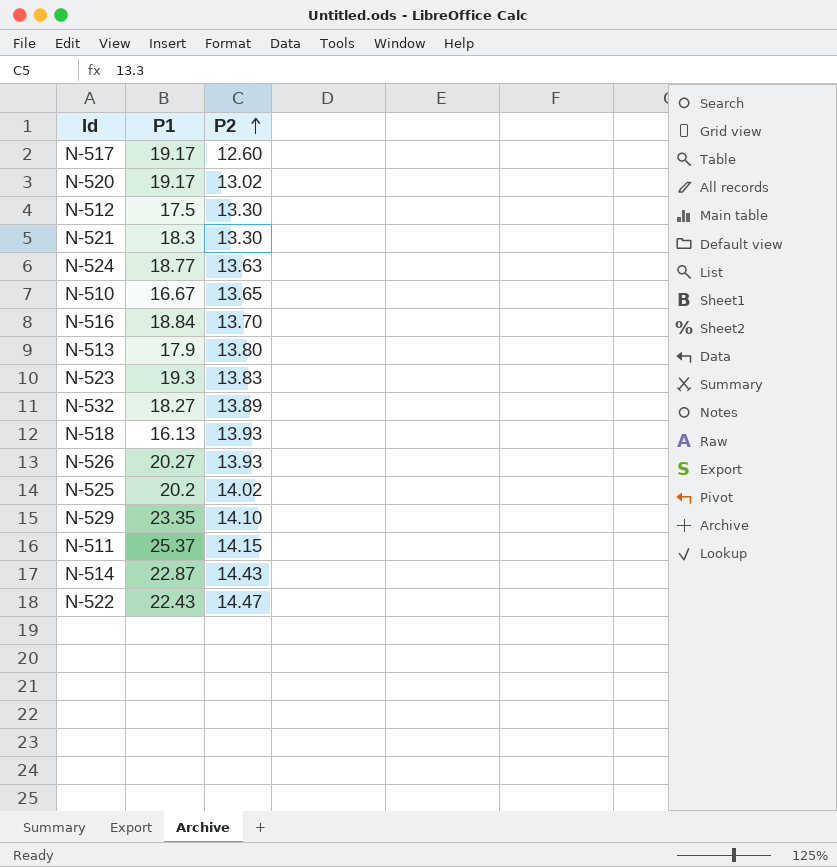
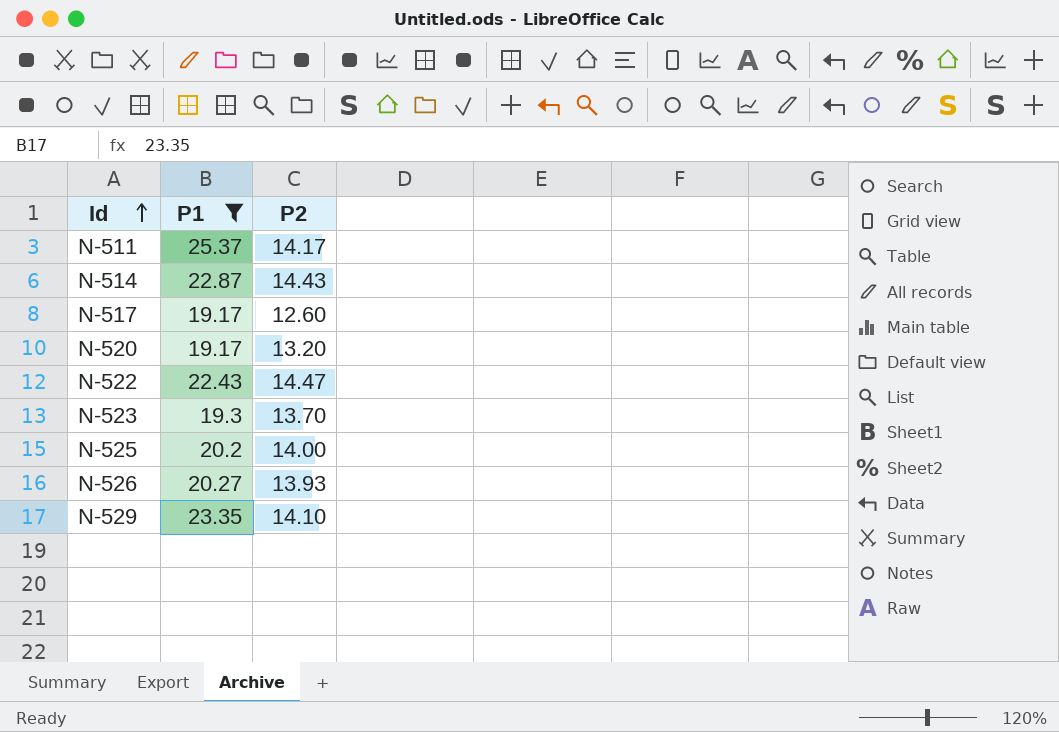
filter: none -> P1 >= 19.17
row order: P2 ascending -> Id ascending
N-511 | P2: 14.15 -> 14.17
N-520 | P2: 13.02 -> 13.20
N-523 | P2: 13.83 -> 13.70
N-525 | P2: 14.02 -> 14.00

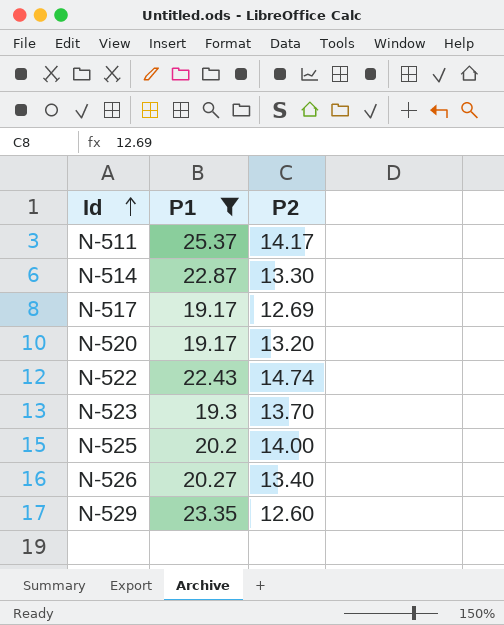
N-514 | P2: 14.43 -> 13.30
N-517 | P2: 12.60 -> 12.69
N-522 | P2: 14.47 -> 14.74
N-526 | P2: 13.93 -> 13.40
N-529 | P2: 14.10 -> 12.60

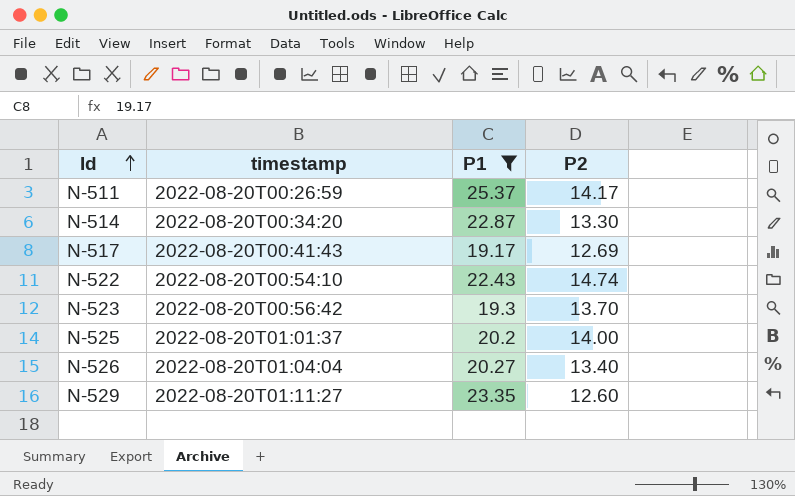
column timestamp | position: none -> 2
row N-520: 19.17 | 13.20 -> none

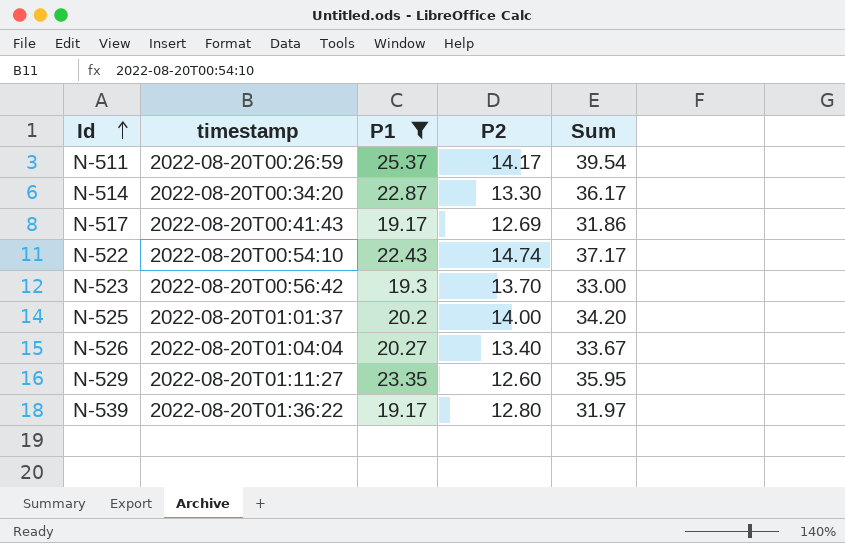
column Sum | formula: none -> [P1] + [P2]
row N-539: none -> 2022-08-20T01:36:22 | 19.17 | 12.80 | 31.97

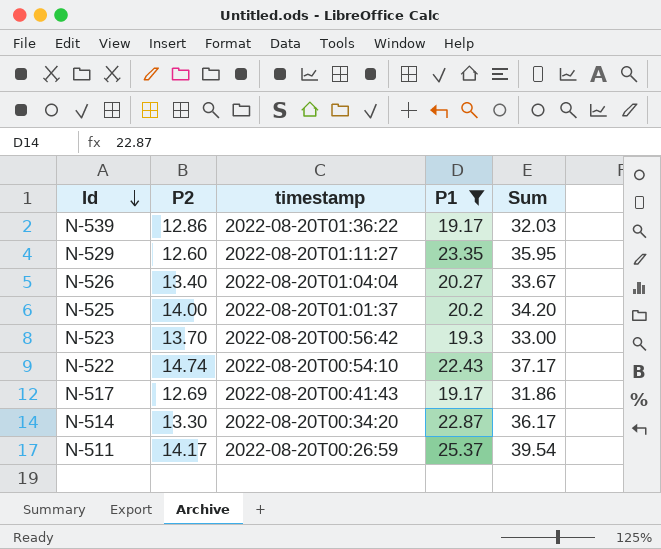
row order: Id ascending -> Id descending
column P2 | position: 4 -> 2
N-539 | P2: 12.80 -> 12.86
N-539 | Sum: 31.97 -> 32.03

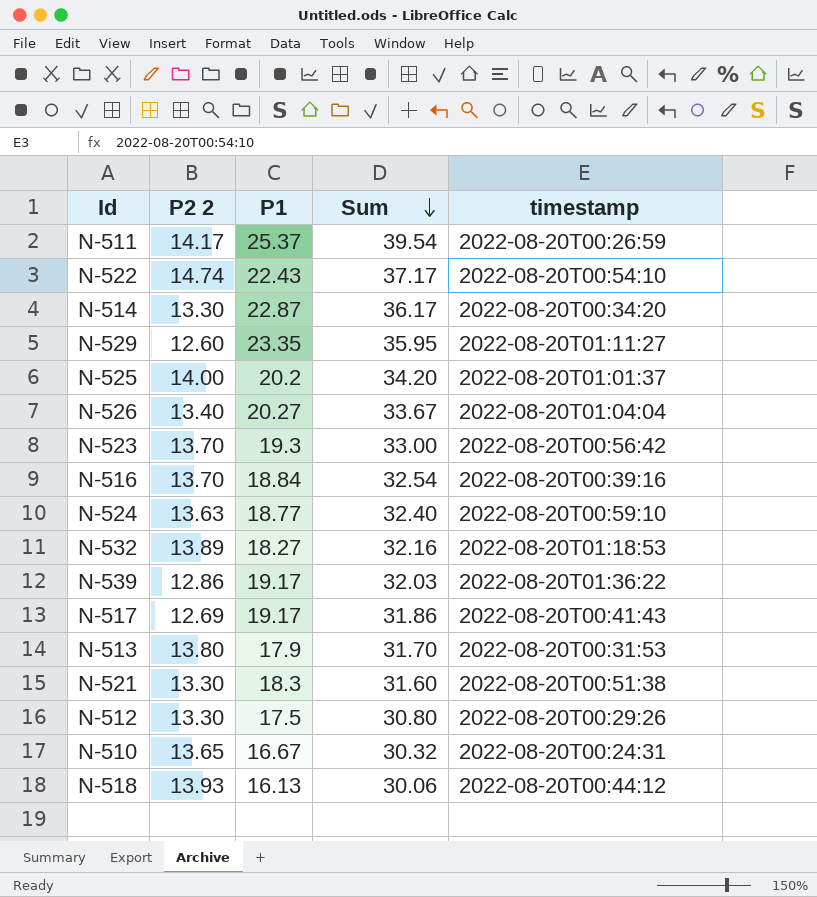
filter: P1 >= 19.17 -> none
row order: Id descending -> Sum descending
column name: P2 -> P2 2
column timestamp | position: 3 -> 5

